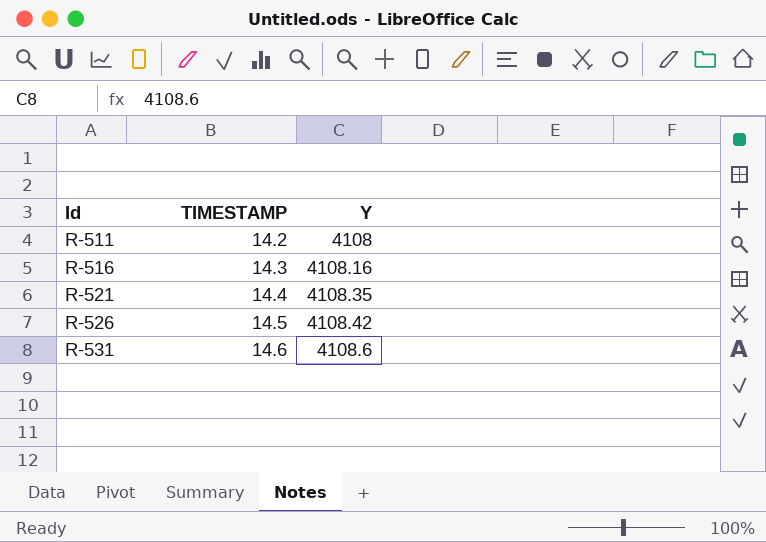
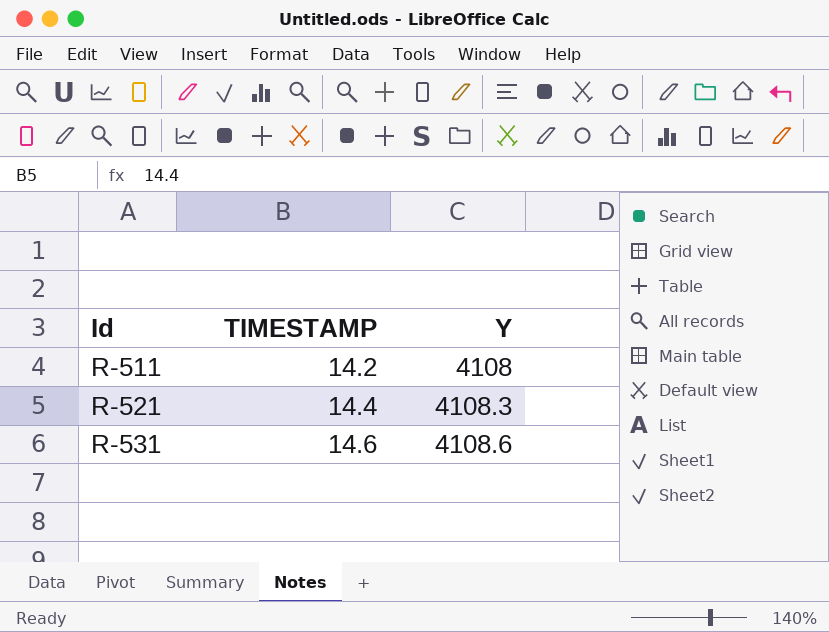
row R-516: 14.3 | 4108.16 -> none
row R-526: 14.5 | 4108.42 -> none
R-521 | Y: 4108.35 -> 4108.3

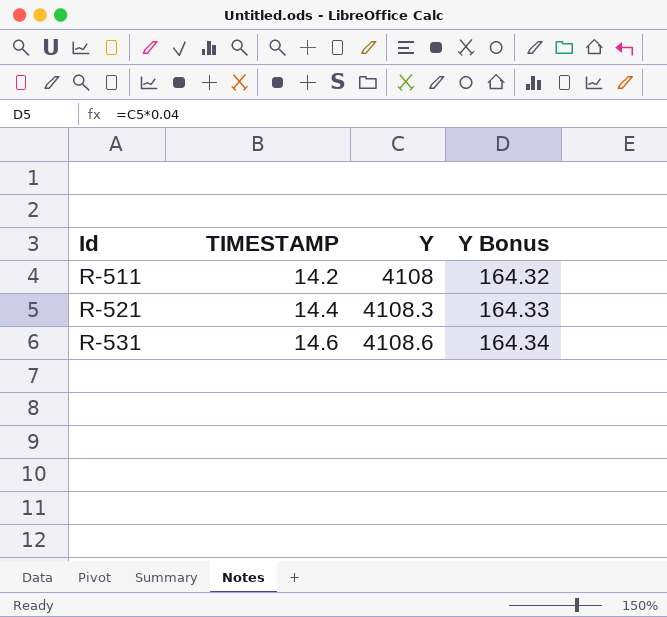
column Y Bonus | formula: none -> [Y] * 0.04

